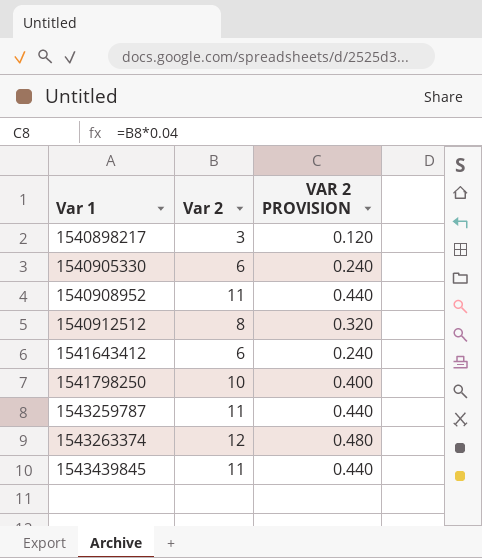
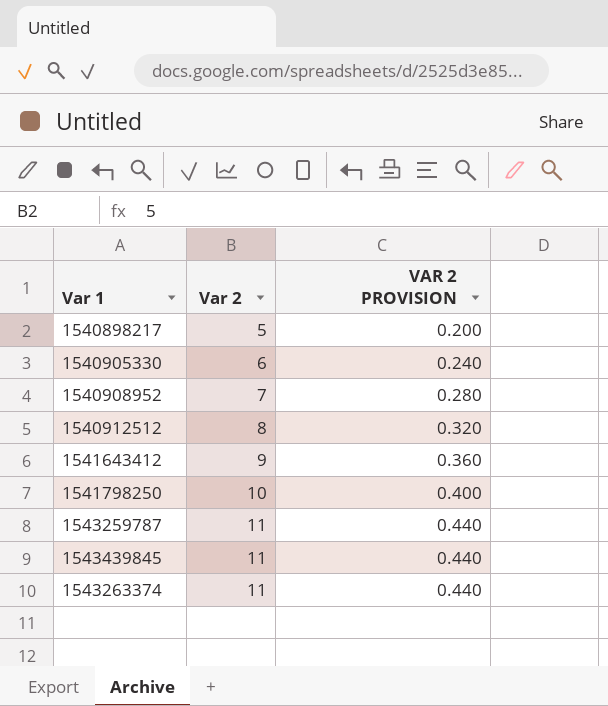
row order: Var 1 ascending -> Var 2 ascending
1540898217 | Var 2: 3 -> 5
1540898217 | VAR 2 PROVISION: 0.120 -> 0.200
1540908952 | Var 2: 11 -> 7
1540908952 | VAR 2 PROVISION: 0.440 -> 0.280
1541643412 | Var 2: 6 -> 9
1541643412 | VAR 2 PROVISION: 0.240 -> 0.360
1543263374 | Var 2: 12 -> 11
1543263374 | VAR 2 PROVISION: 0.480 -> 0.440

